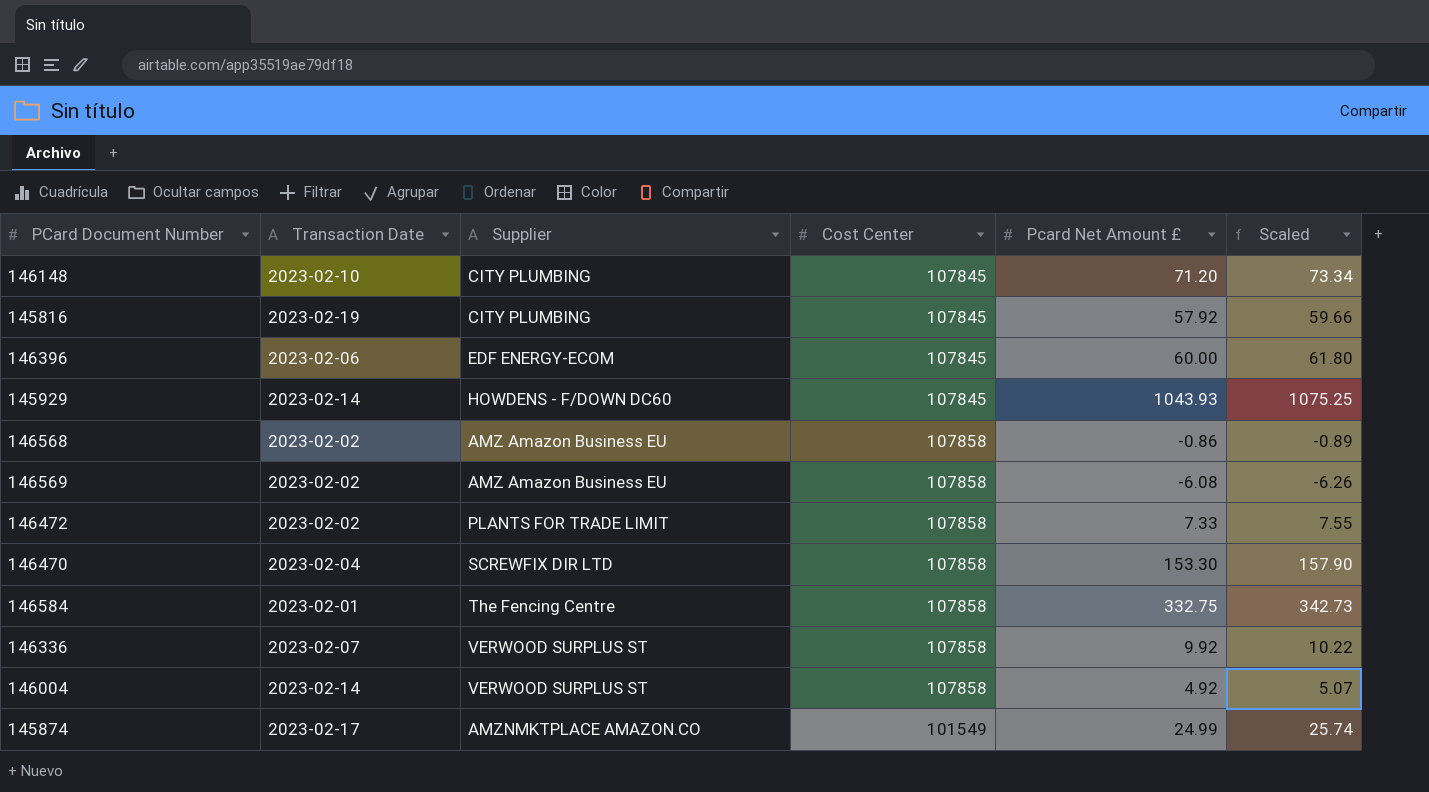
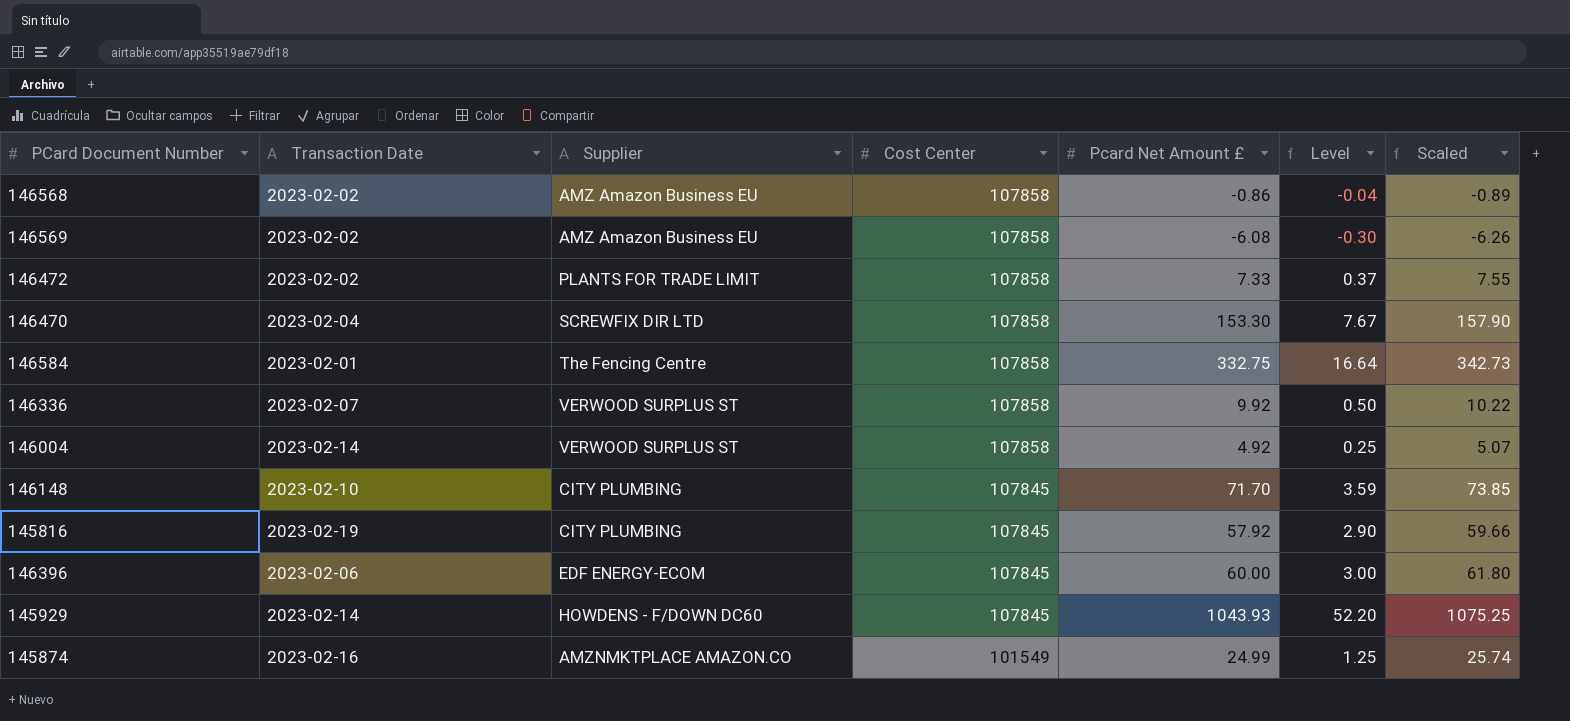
row order: none -> Cost Center descending
column Level | formula: none -> [Pcard Net Amount £] * 0.05
146148 | Pcard Net Amount £: 71.20 -> 71.70
146148 | Scaled: 73.34 -> 73.85
145874 | Transaction Date: 2023-02-17 -> 2023-02-16

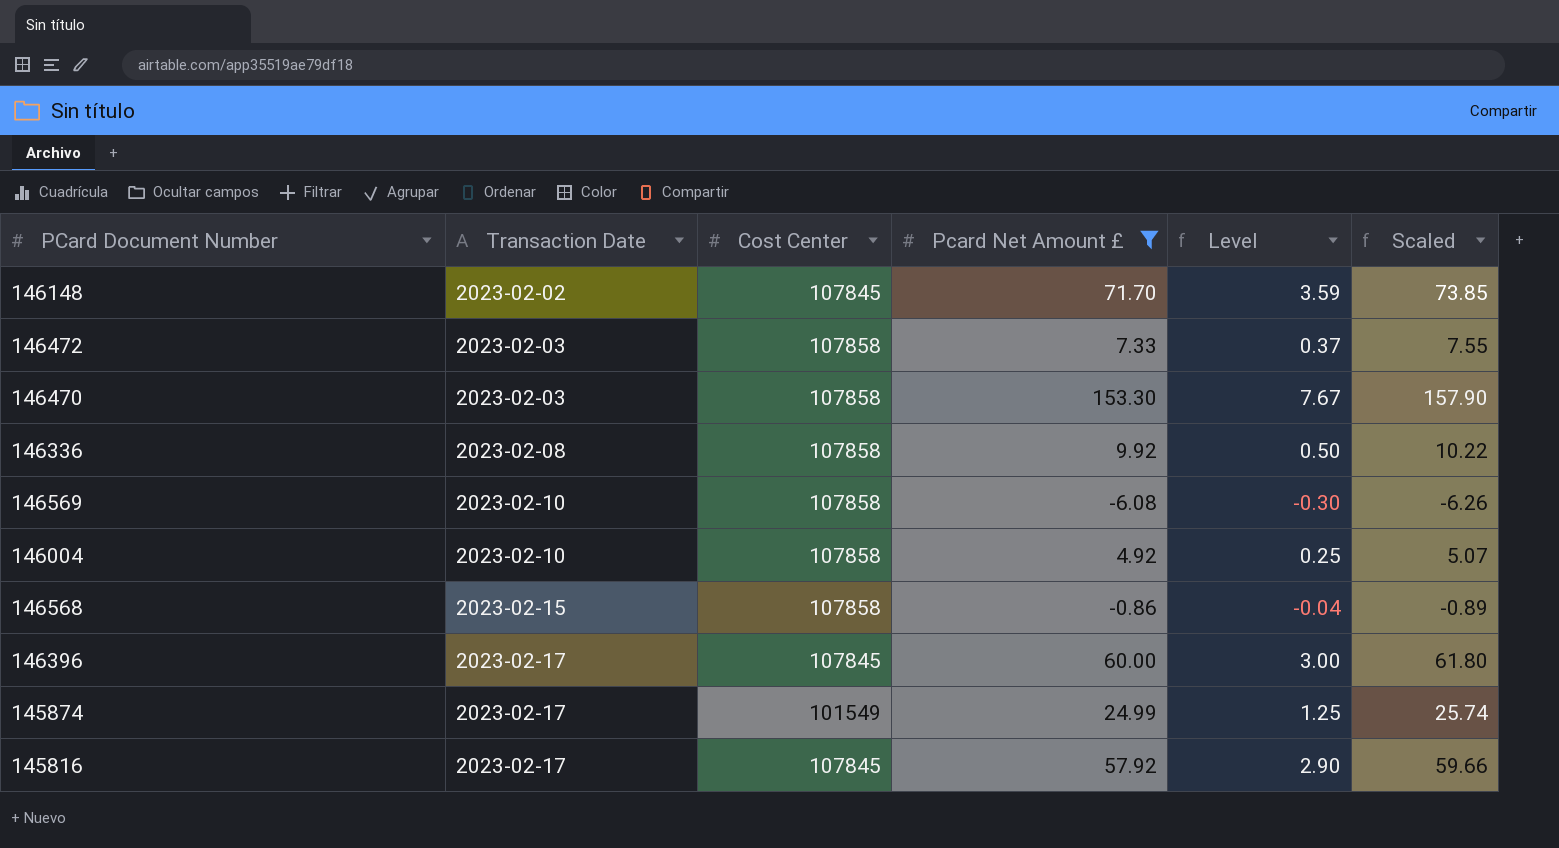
filter: none -> Pcard Net Amount £ <= 153.30
row order: Cost Center descending -> Transaction Date ascending
column Supplier | position: 3 -> none
146148 | Transaction Date: 2023-02-10 -> 2023-02-02
146472 | Transaction Date: 2023-02-02 -> 2023-02-03
146470 | Transaction Date: 2023-02-04 -> 2023-02-03
146336 | Transaction Date: 2023-02-07 -> 2023-02-08
146569 | Transaction Date: 2023-02-02 -> 2023-02-10
146004 | Transaction Date: 2023-02-14 -> 2023-02-10
146568 | Transaction Date: 2023-02-02 -> 2023-02-15
146396 | Transaction Date: 2023-02-06 -> 2023-02-17
145874 | Transaction Date: 2023-02-16 -> 2023-02-17
145816 | Transaction Date: 2023-02-19 -> 2023-02-17

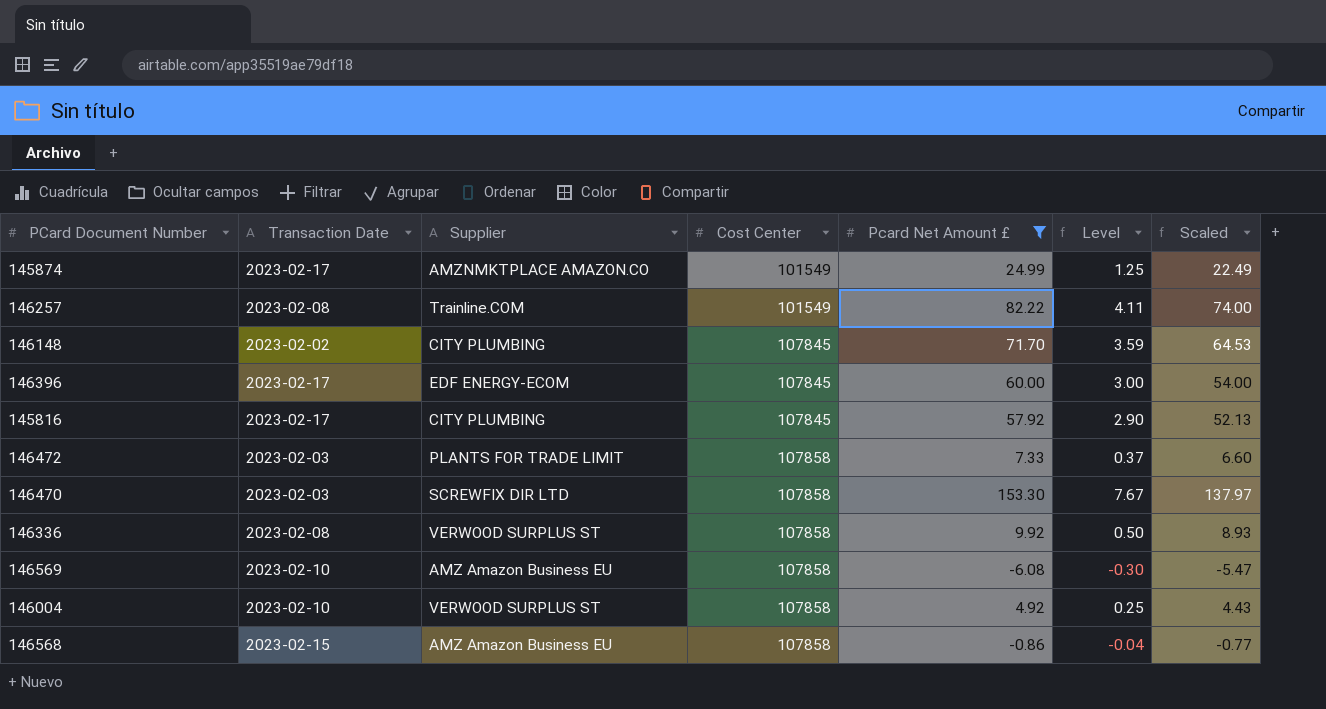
row order: Transaction Date ascending -> Cost Center ascending
column Supplier | position: none -> 3
column Scaled | formula: [Pcard Net Amount £] * 1.03 -> [Pcard Net Amount £] * 0.9
row 146257: none -> 2023-02-08 | Trainline.COM | 101549 | 82.22 | 4.11 | 74.00

